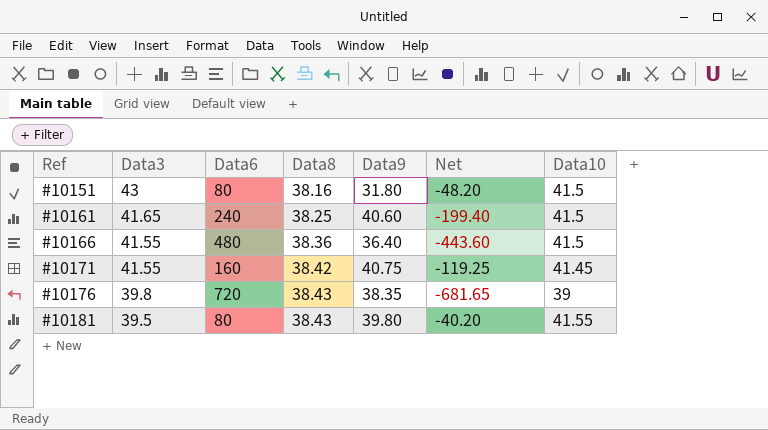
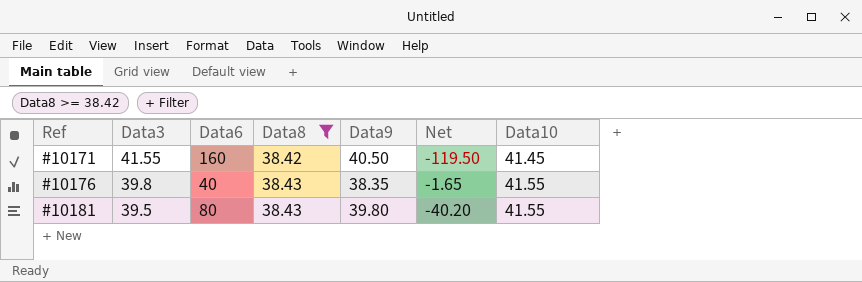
filter: none -> Data8 >= 38.42
#10171 | Data9: 40.75 -> 40.50
#10171 | Net: -119.25 -> -119.50
#10176 | Data6: 720 -> 40
#10176 | Net: -681.65 -> -1.65
#10176 | Data10: 39 -> 41.55

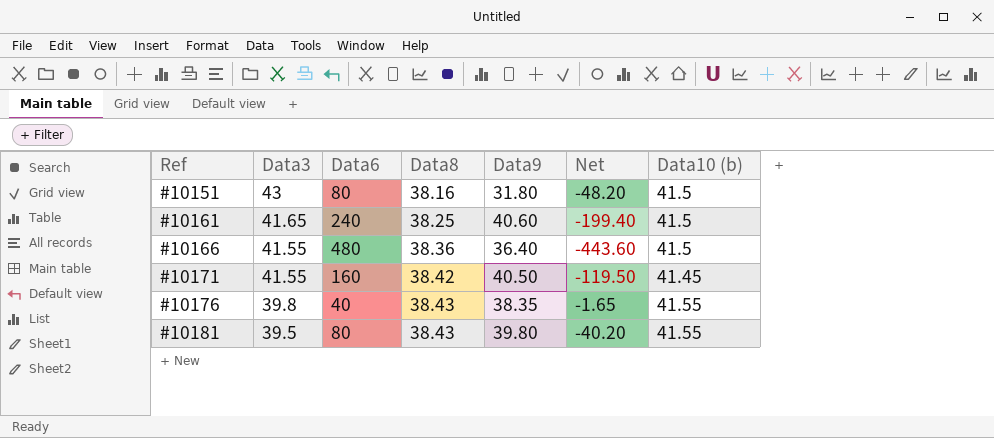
filter: Data8 >= 38.42 -> none
column name: Data10 -> Data10 (b)

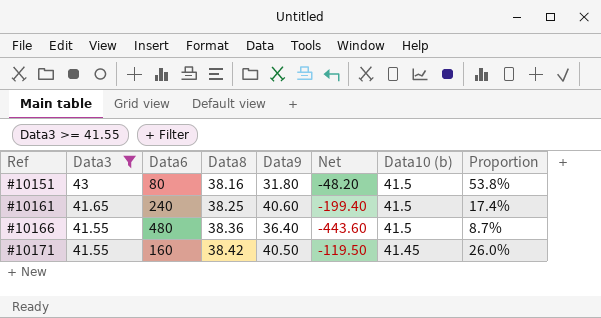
filter: none -> Data3 >= 41.55
column Proportion | formula: none -> [Data3] / [Data6]

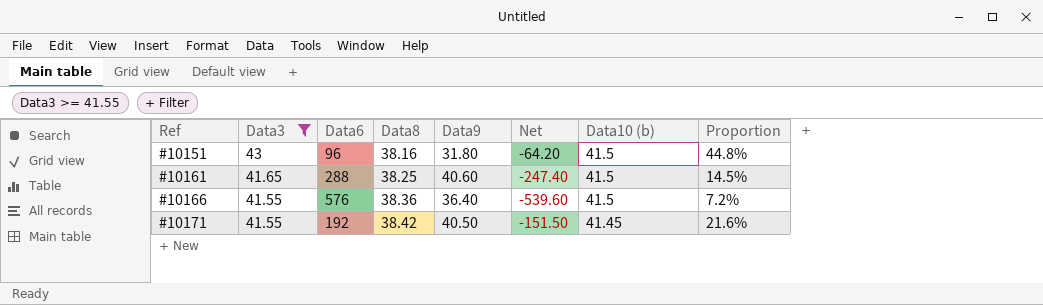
#10151 | Data6: 80 -> 96
#10151 | Net: -48.20 -> -64.20
#10151 | Proportion: 53.8% -> 44.8%
#10161 | Data6: 240 -> 288
#10161 | Net: -199.40 -> -247.40
#10161 | Proportion: 17.4% -> 14.5%
#10166 | Data6: 480 -> 576
#10166 | Net: -443.60 -> -539.60
#10166 | Proportion: 8.7% -> 7.2%
#10171 | Data6: 160 -> 192
#10171 | Net: -119.50 -> -151.50
#10171 | Proportion: 26.0% -> 21.6%

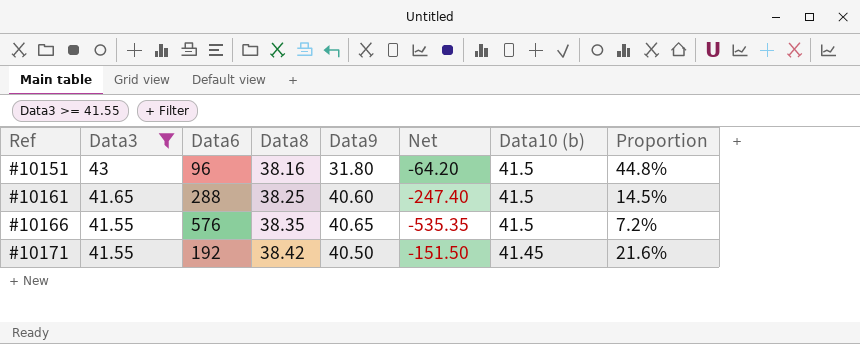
#10166 | Data8: 38.36 -> 38.35
#10166 | Data9: 36.40 -> 40.65
#10166 | Net: -539.60 -> -535.35

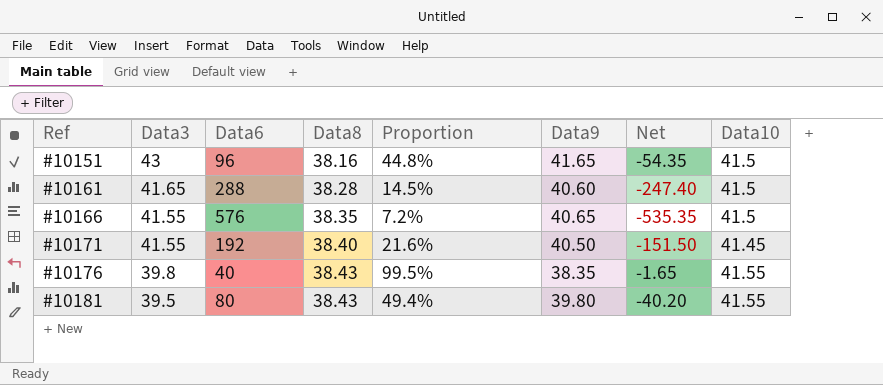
filter: Data3 >= 41.55 -> none
column Proportion | position: 8 -> 5
column name: Data10 (b) -> Data10
#10151 | Data9: 31.80 -> 41.65
#10151 | Net: -64.20 -> -54.35
#10161 | Data8: 38.25 -> 38.28
#10171 | Data8: 38.42 -> 38.40

